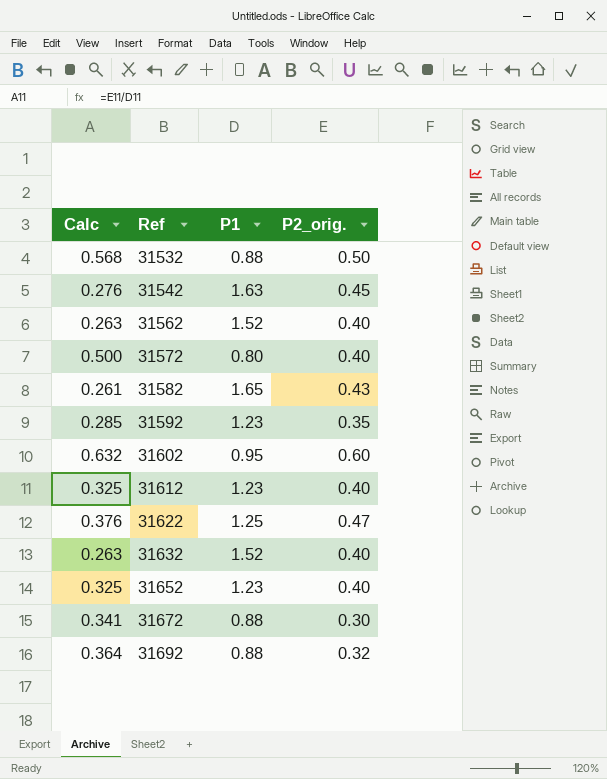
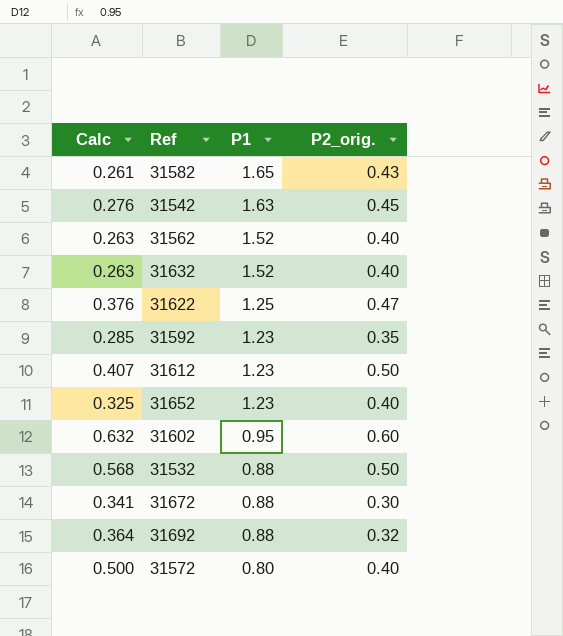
row order: Ref ascending -> P1 descending
31612 | Calc: 0.325 -> 0.407
31612 | P2_orig.: 0.40 -> 0.50

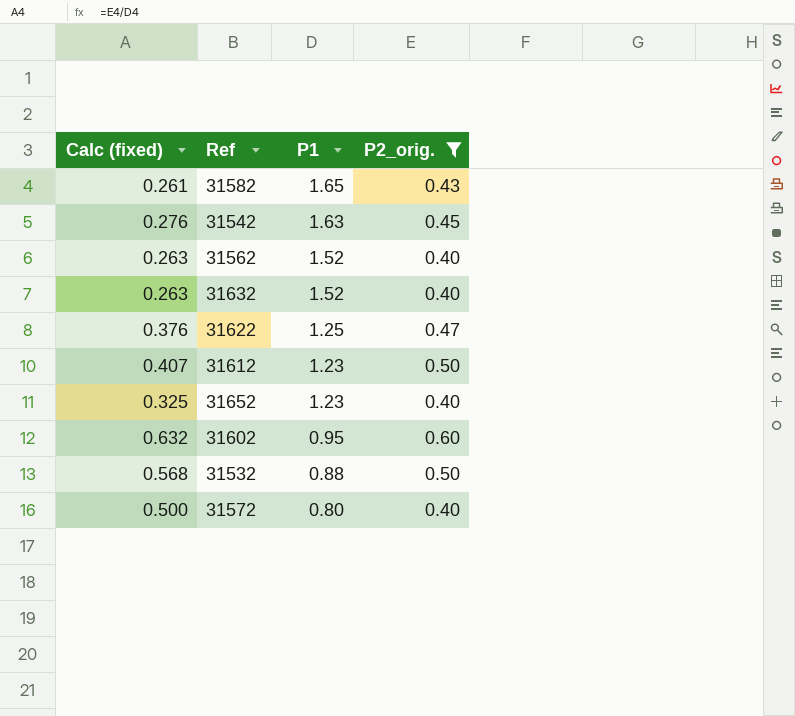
filter: none -> P2_orig. >= 0.40
column name: Calc -> Calc (fixed)

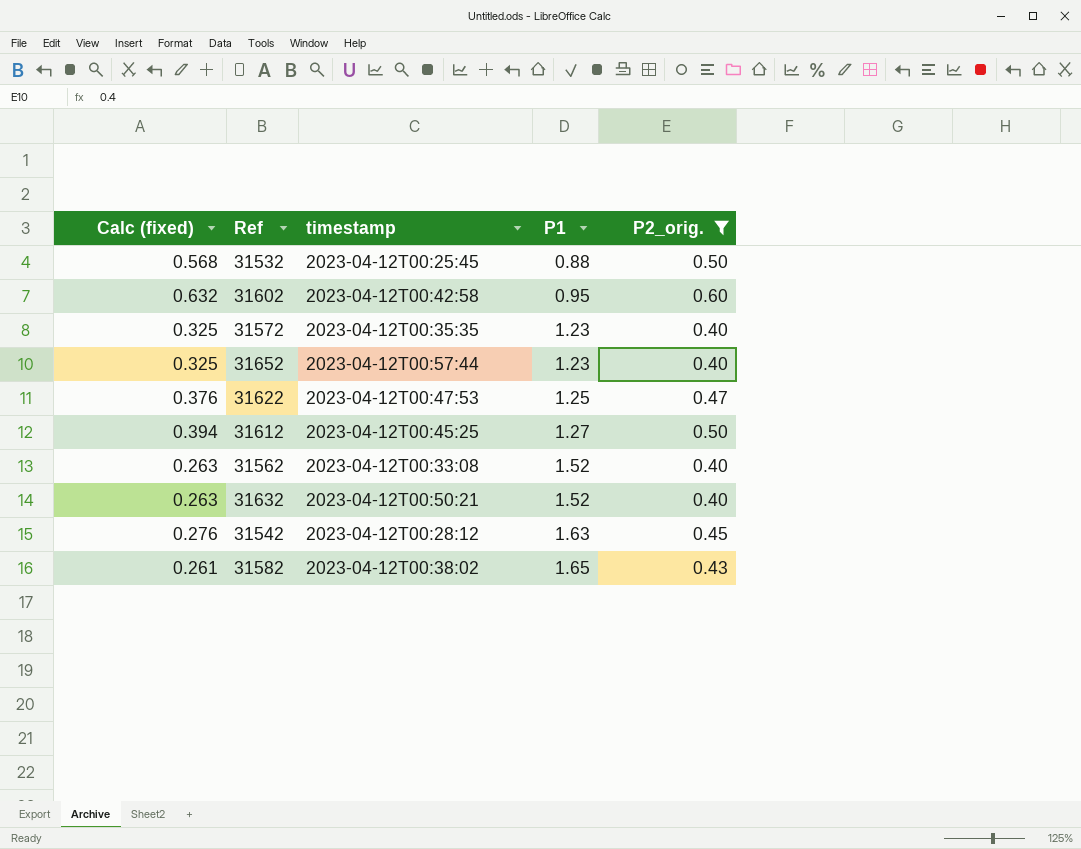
row order: P1 descending -> P1 ascending
column timestamp | position: none -> 3
31572 | Calc (fixed): 0.500 -> 0.325
31572 | P1: 0.80 -> 1.23
31612 | Calc (fixed): 0.407 -> 0.394
31612 | P1: 1.23 -> 1.27

